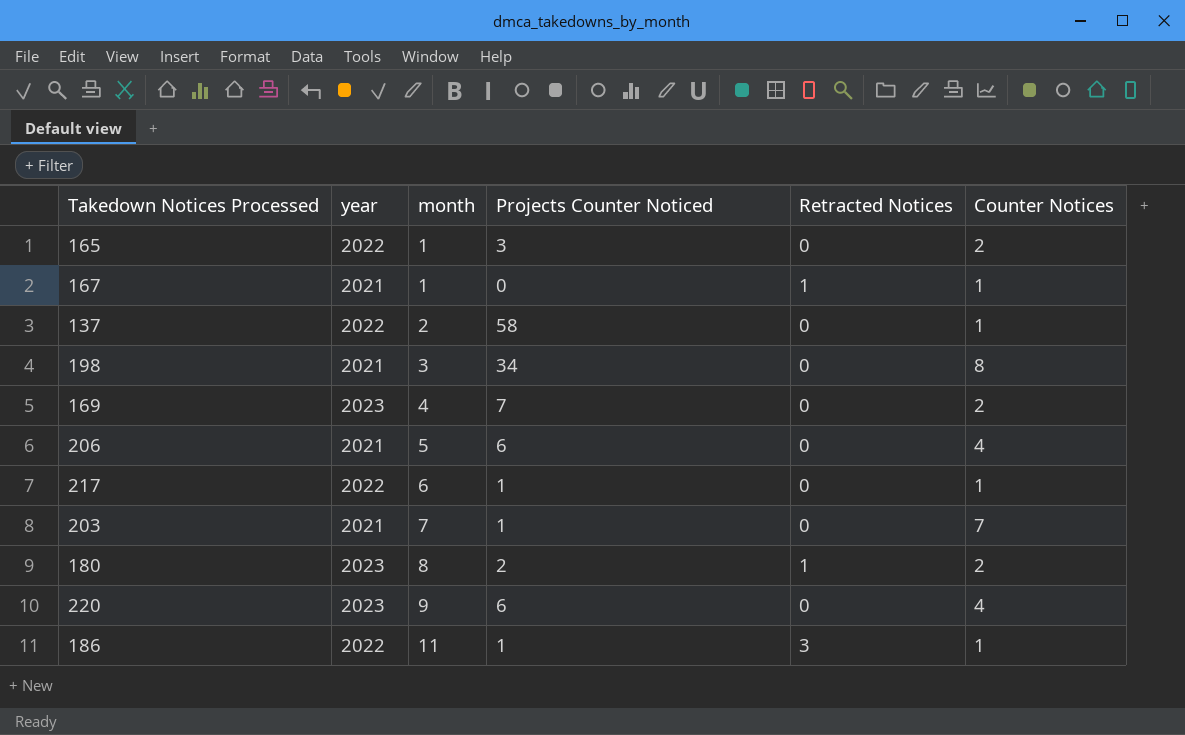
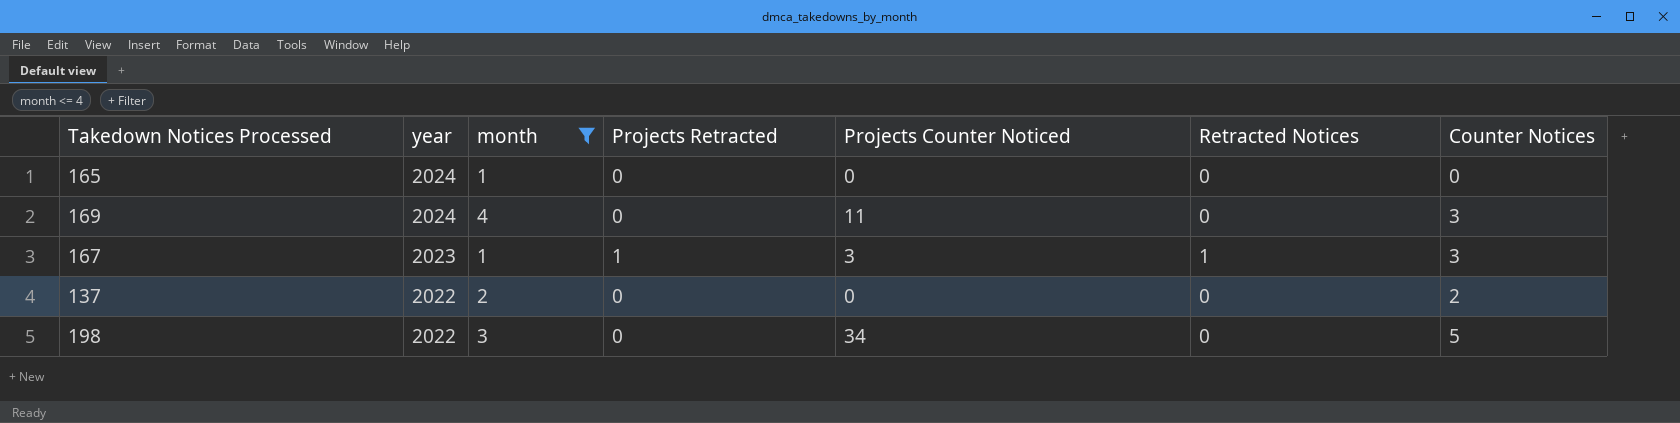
filter: none -> month <= 4
row order: month ascending -> year descending
column Projects Retracted | position: none -> 4
165 | year: 2022 -> 2024
165 | Projects Counter Noticed: 3 -> 0
165 | Counter Notices: 2 -> 0
169 | year: 2023 -> 2024
169 | Projects Counter Noticed: 7 -> 11
169 | Counter Notices: 2 -> 3
167 | year: 2021 -> 2023
167 | Projects Counter Noticed: 0 -> 3
167 | Counter Notices: 1 -> 3
137 | Projects Counter Noticed: 58 -> 0
137 | Counter Notices: 1 -> 2
198 | year: 2021 -> 2022
198 | Counter Notices: 8 -> 5

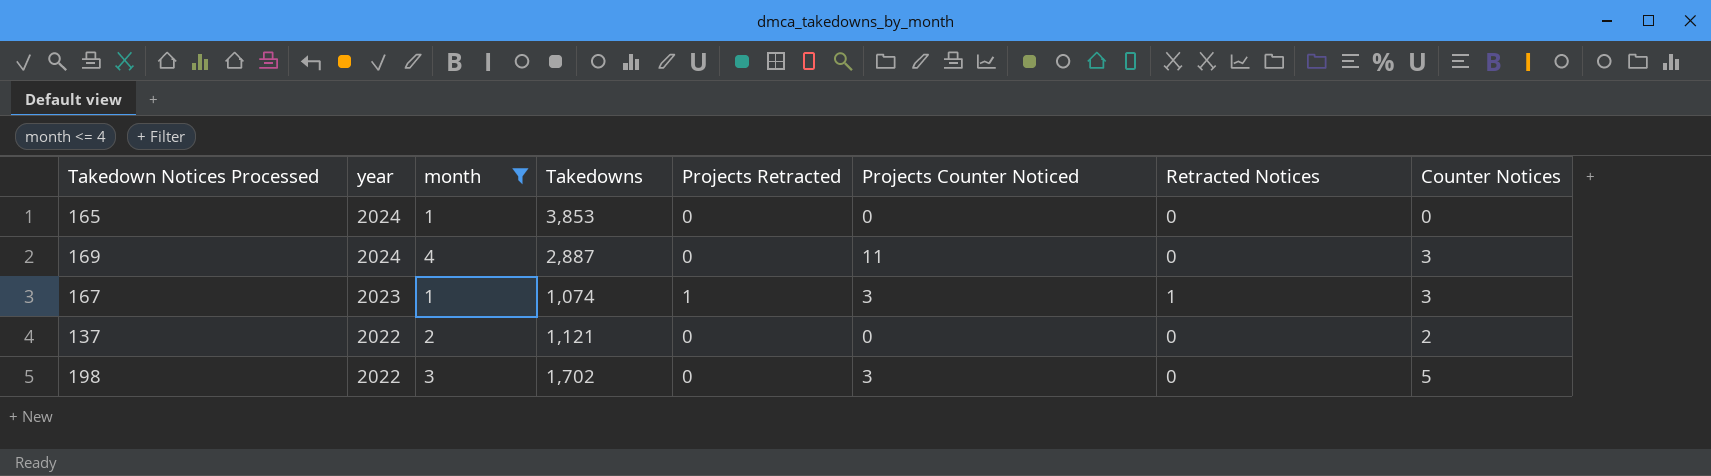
column Takedowns | position: none -> 4
198 | Projects Counter Noticed: 34 -> 3

